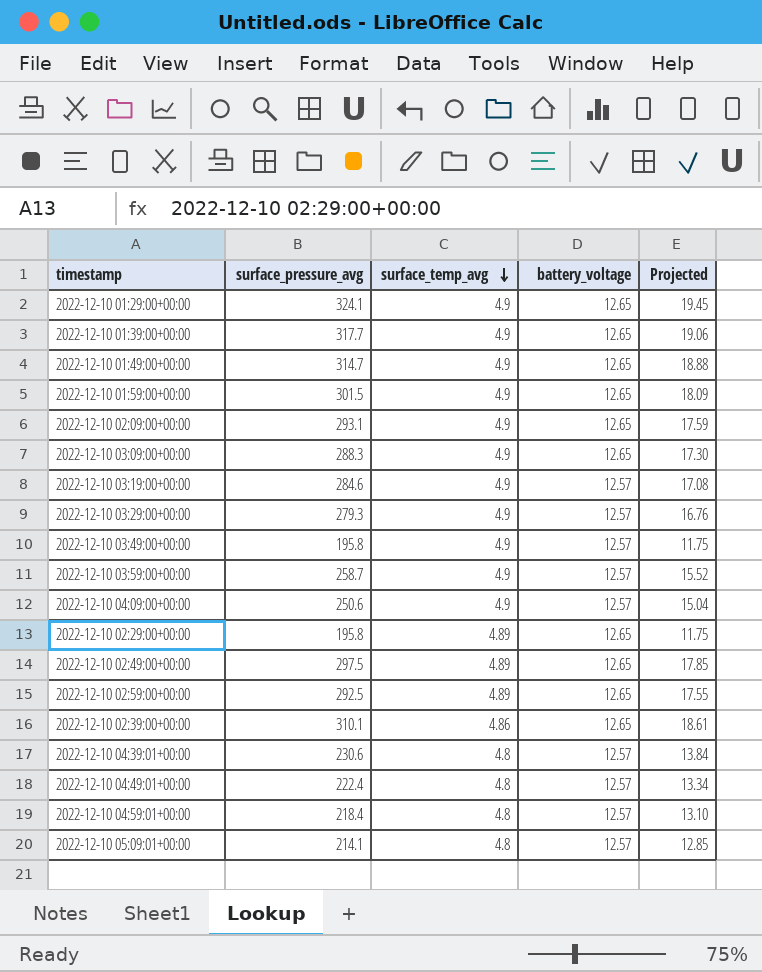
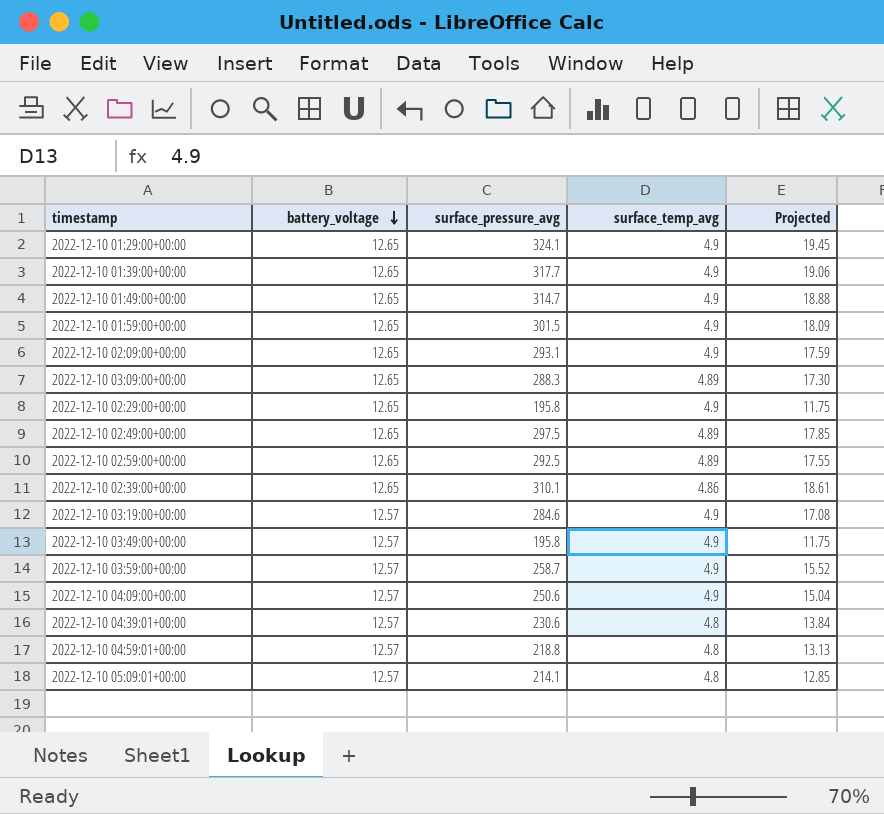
row order: surface_temp_avg descending -> battery_voltage descending
column battery_voltage | position: 4 -> 2
row 2022-12-10 03:29:00+00:00: 279.3 | 4.9 | 12.57 | 16.76 -> none
row 2022-12-10 04:49:01+00:00: 222.4 | 4.8 | 12.57 | 13.34 -> none
2022-12-10 03:09:00+00:00 | surface_temp_avg: 4.9 -> 4.89
2022-12-10 02:29:00+00:00 | surface_temp_avg: 4.89 -> 4.9
2022-12-10 04:59:01+00:00 | surface_pressure_avg: 218.4 -> 218.8
2022-12-10 04:59:01+00:00 | Projected: 13.10 -> 13.13

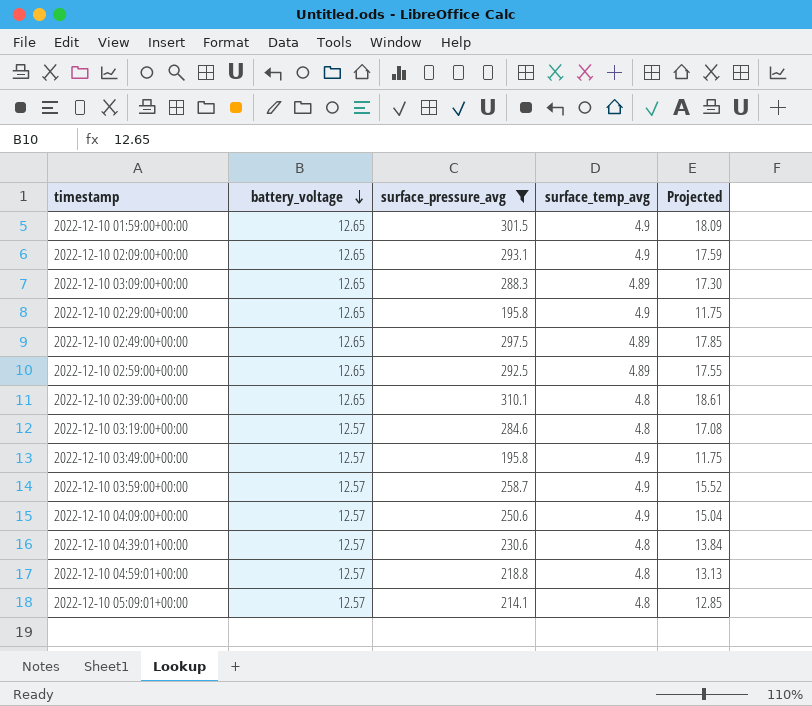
filter: none -> surface_pressure_avg <= 310.1
2022-12-10 02:39:00+00:00 | surface_temp_avg: 4.86 -> 4.8
2022-12-10 03:19:00+00:00 | surface_temp_avg: 4.9 -> 4.8

